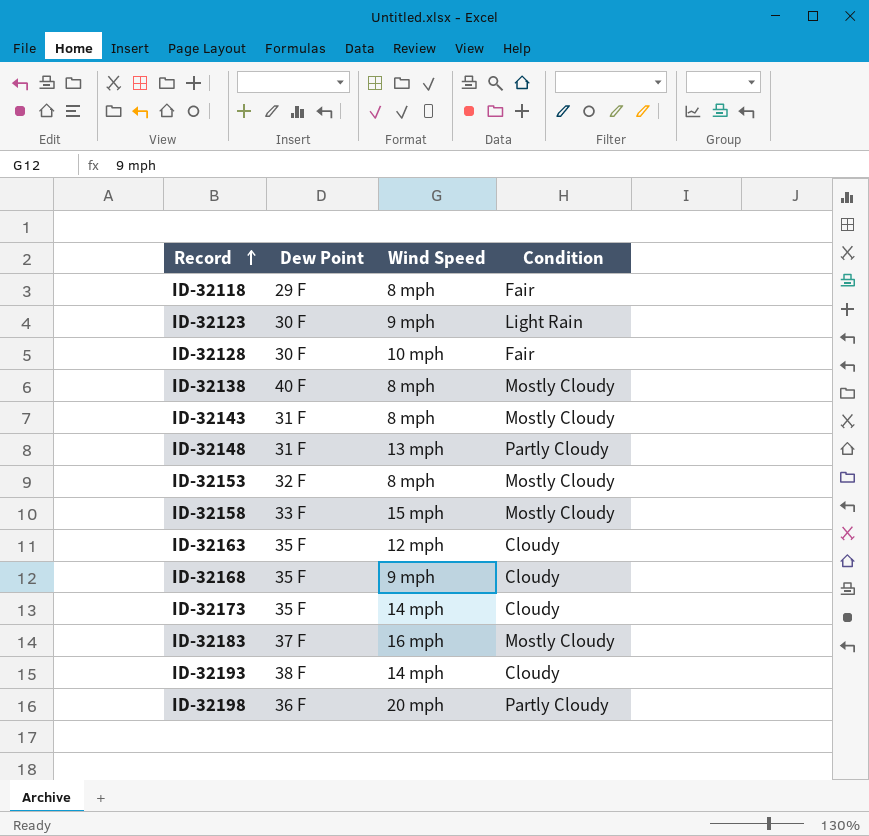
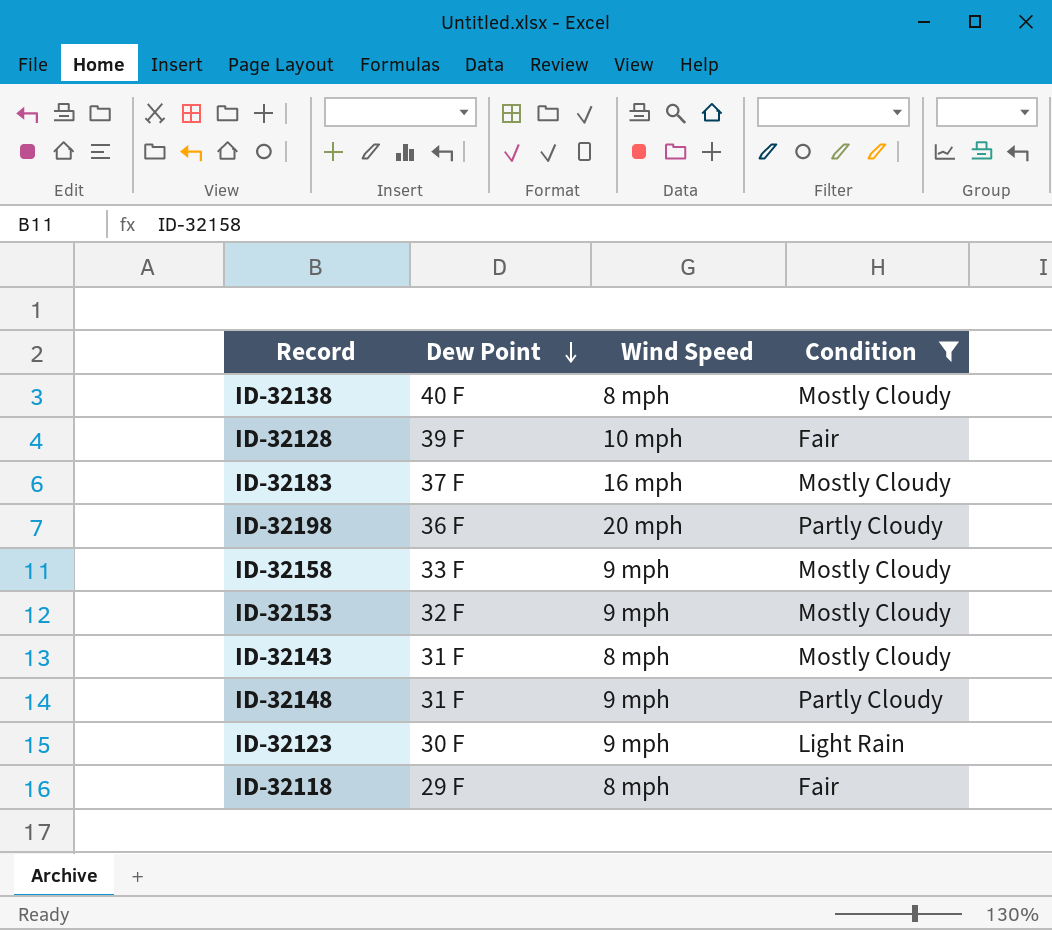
filter: none -> Condition != Cloudy
row order: Record ascending -> Dew Point descending
ID-32128 | Dew Point: 30 F -> 39 F
ID-32158 | Wind Speed: 15 mph -> 9 mph
ID-32153 | Wind Speed: 8 mph -> 9 mph
ID-32148 | Wind Speed: 13 mph -> 9 mph

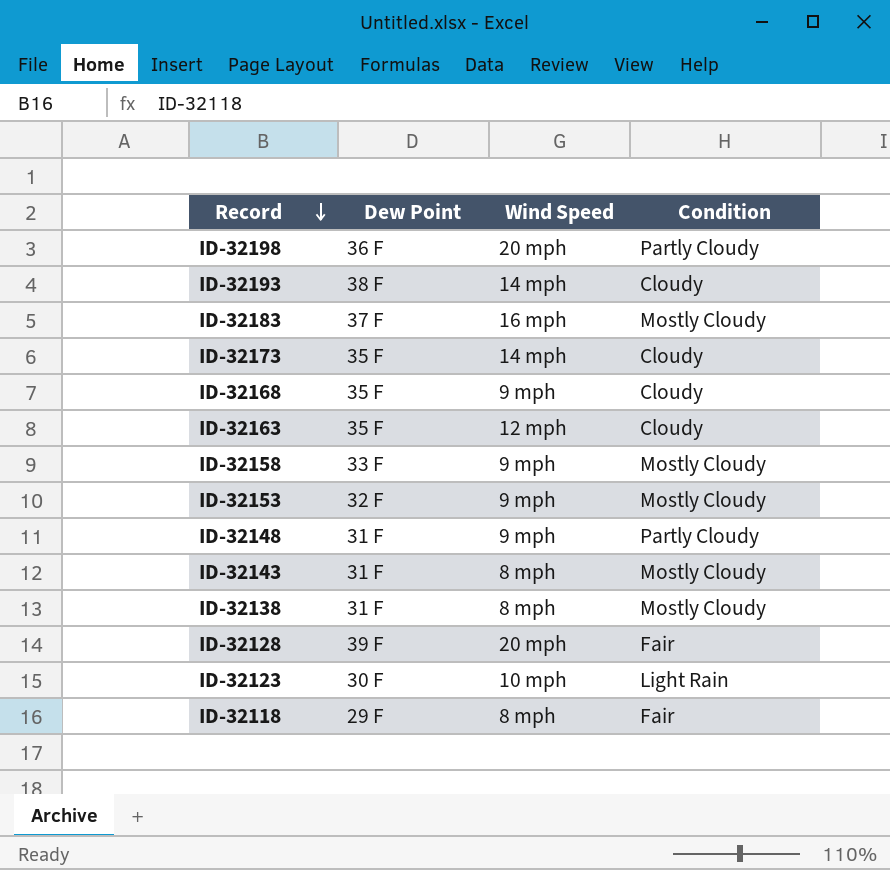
filter: Condition != Cloudy -> none
row order: Dew Point descending -> Record descending
ID-32138 | Dew Point: 40 F -> 31 F
ID-32128 | Wind Speed: 10 mph -> 20 mph
ID-32123 | Wind Speed: 9 mph -> 10 mph

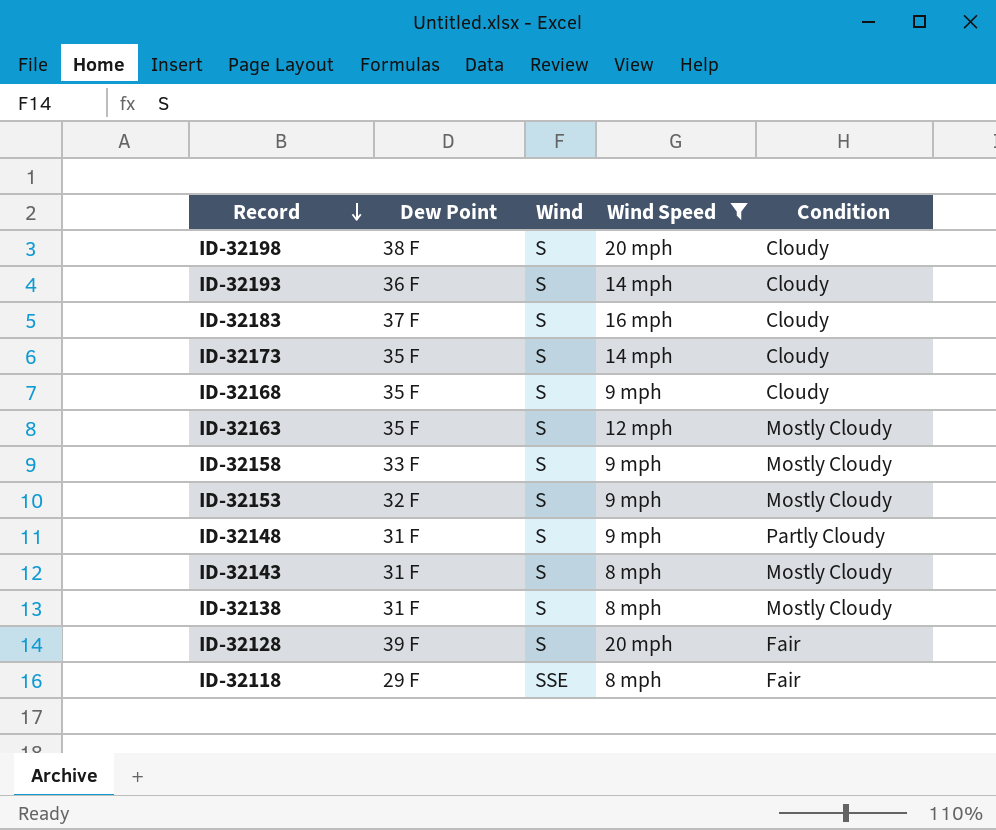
filter: none -> Wind Speed != 10 mph
column Wind | position: none -> 3
ID-32198 | Dew Point: 36 F -> 38 F
ID-32198 | Condition: Partly Cloudy -> Cloudy
ID-32193 | Dew Point: 38 F -> 36 F
ID-32183 | Condition: Mostly Cloudy -> Cloudy
ID-32163 | Condition: Cloudy -> Mostly Cloudy

